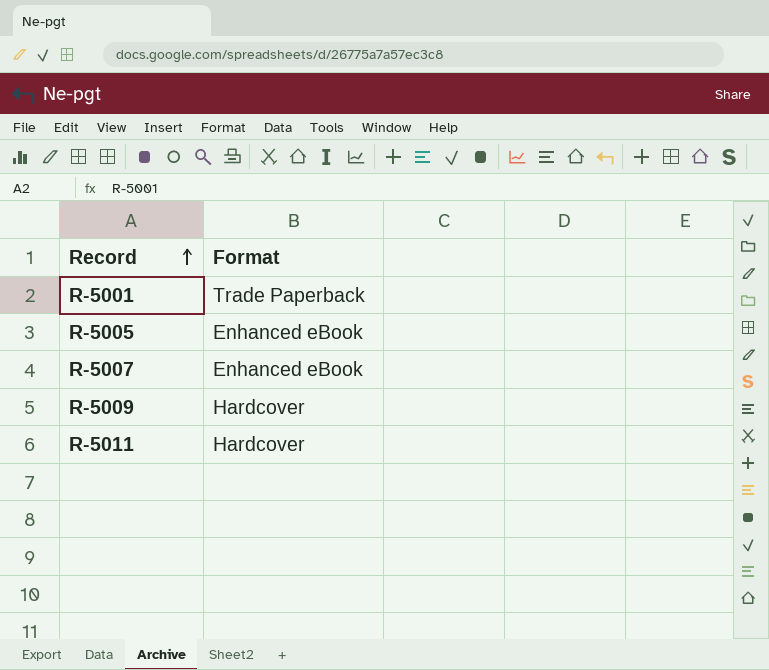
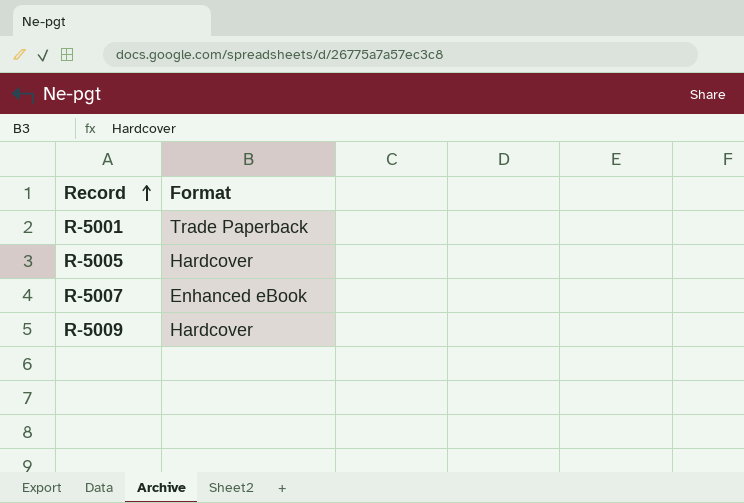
row R-5011: Hardcover -> none
R-5005 | Format: Enhanced eBook -> Hardcover

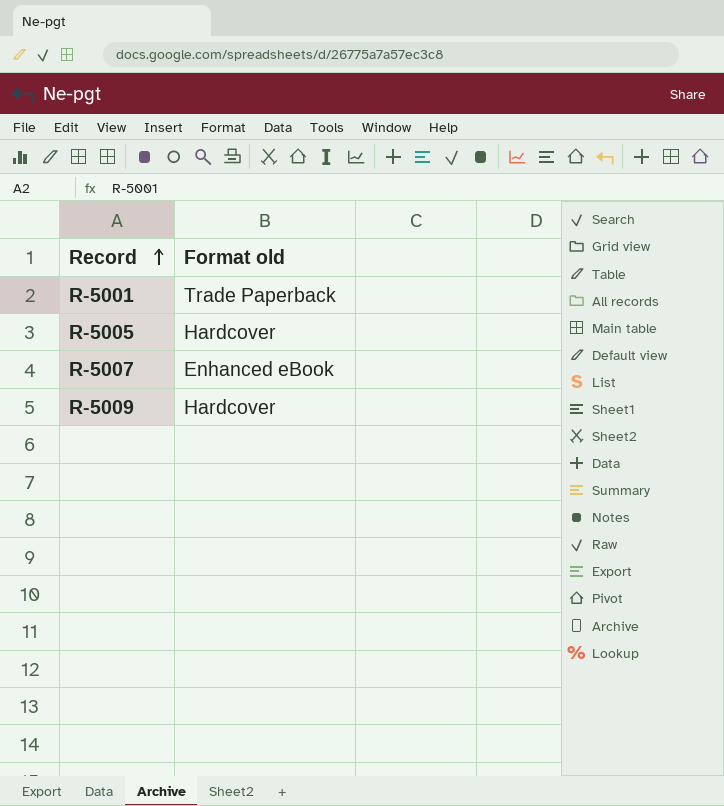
column name: Format -> Format old

